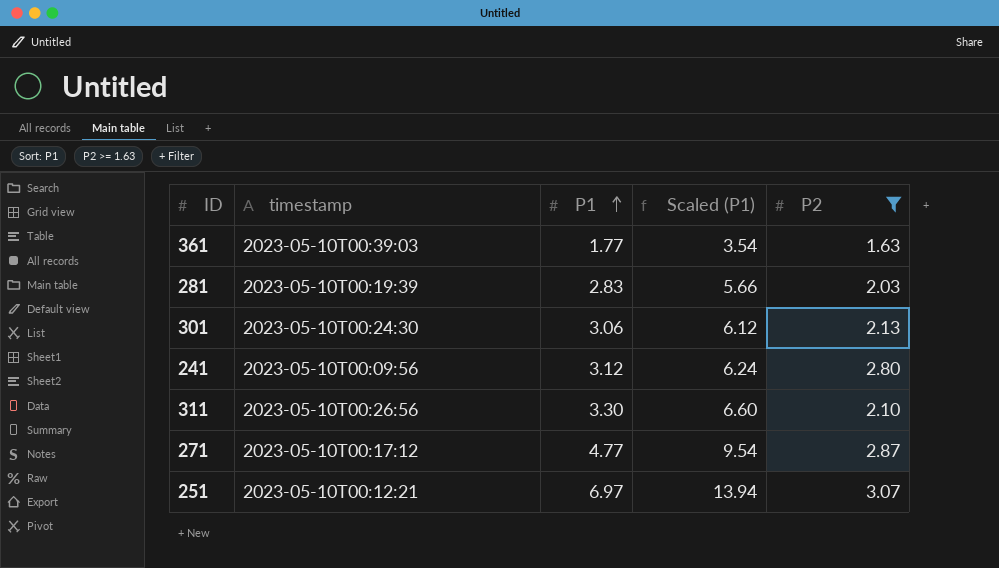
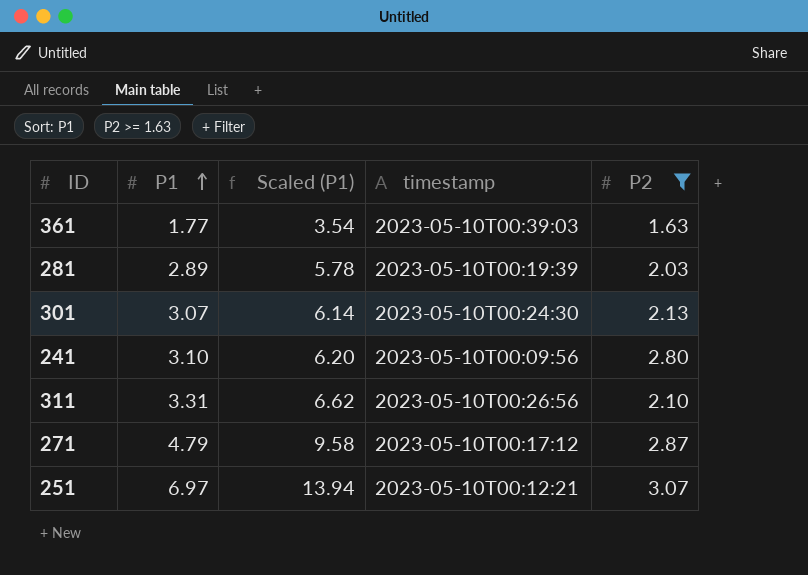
column timestamp | position: 2 -> 4
281 | P1: 2.83 -> 2.89
281 | Scaled (P1): 5.66 -> 5.78
301 | P1: 3.06 -> 3.07
301 | Scaled (P1): 6.12 -> 6.14
241 | P1: 3.12 -> 3.10
241 | Scaled (P1): 6.24 -> 6.20
311 | P1: 3.30 -> 3.31
311 | Scaled (P1): 6.60 -> 6.62
271 | P1: 4.77 -> 4.79
271 | Scaled (P1): 9.54 -> 9.58

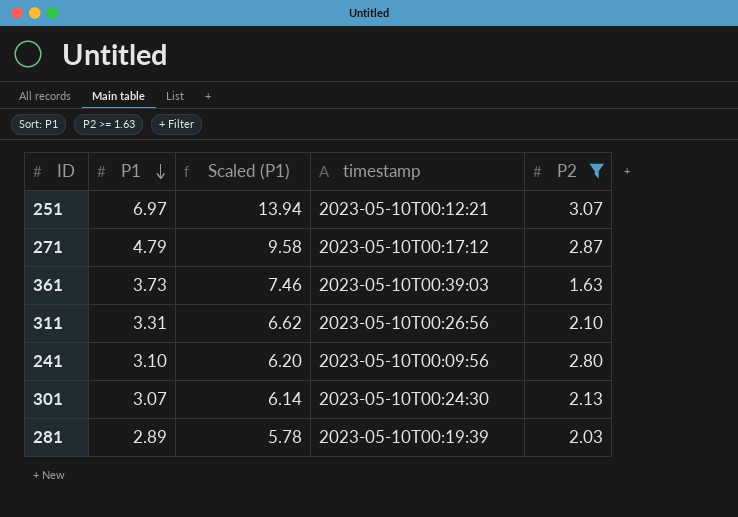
row order: P1 ascending -> P1 descending
361 | P1: 1.77 -> 3.73
361 | Scaled (P1): 3.54 -> 7.46

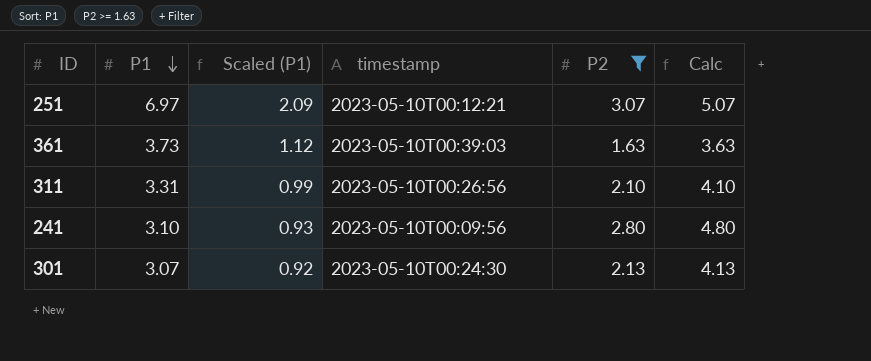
column Scaled (P1) | formula: [P1] * 2 -> [P1] * 0.3
column Calc | formula: none -> [P2] + 2
row 271: 4.79 | 9.58 | 2023-05-10T00:17:12 | 2.87 -> none
row 281: 2.89 | 5.78 | 2023-05-10T00:19:39 | 2.03 -> none

